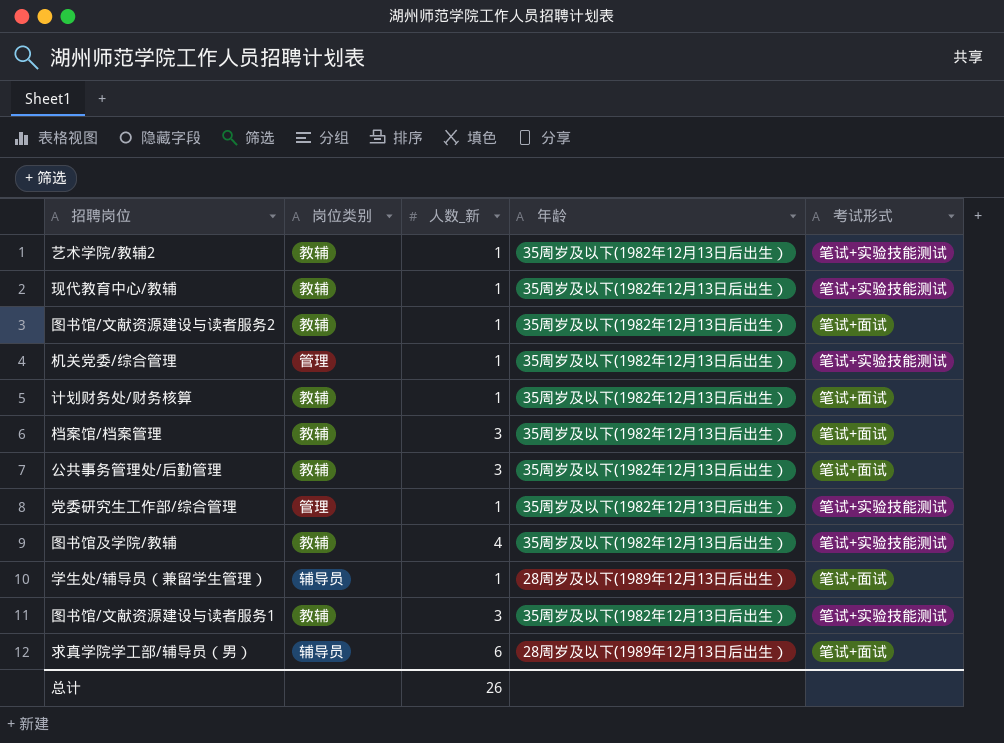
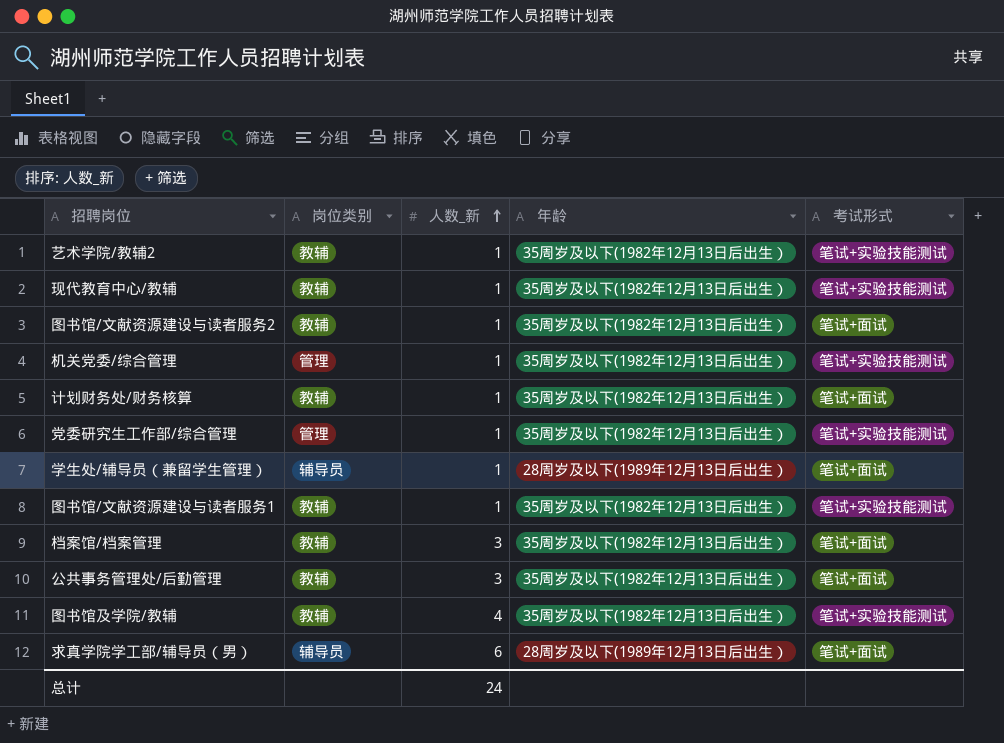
row order: none -> 人数_新 ascending
图书馆/文献资源建设与读者服务1 | 人数_新: 3 -> 1
总计 | 人数_新: 26 -> 24

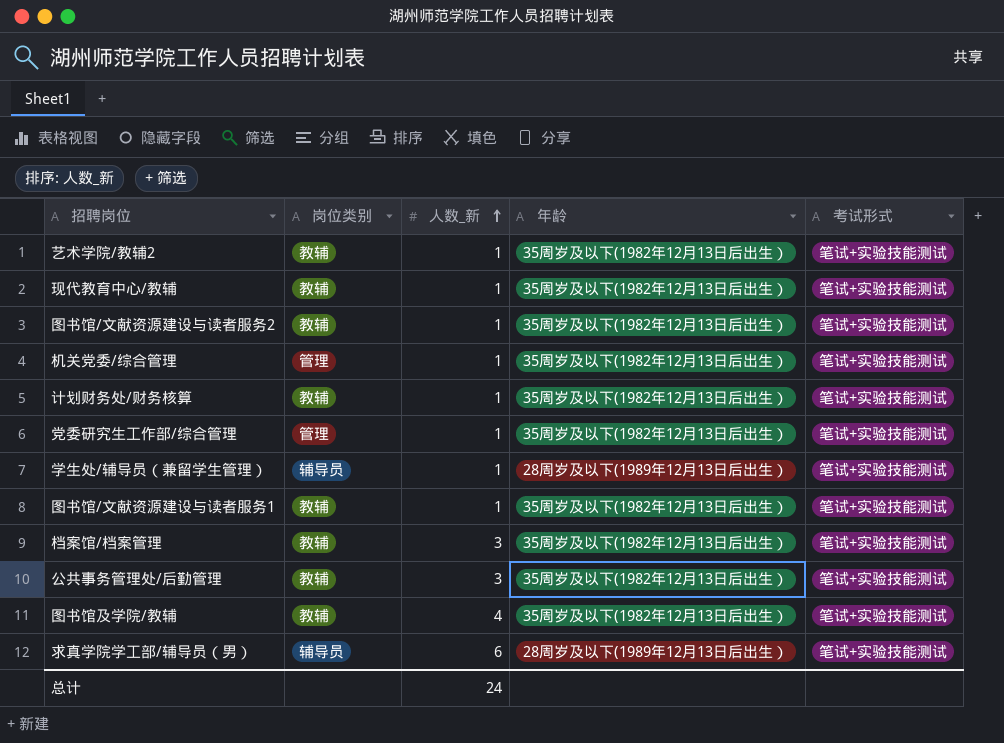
图书馆/文献资源建设与读者服务2 | 考试形式: 笔试+面试 -> 笔试+实验技能测试
计划财务处/财务核算 | 考试形式: 笔试+面试 -> 笔试+实验技能测试
学生处/辅导员（兼留学生管理） | 考试形式: 笔试+面试 -> 笔试+实验技能测试
档案馆/档案管理 | 考试形式: 笔试+面试 -> 笔试+实验技能测试
公共事务管理处/后勤管理 | 考试形式: 笔试+面试 -> 笔试+实验技能测试
求真学院学工部/辅导员（男） | 考试形式: 笔试+面试 -> 笔试+实验技能测试

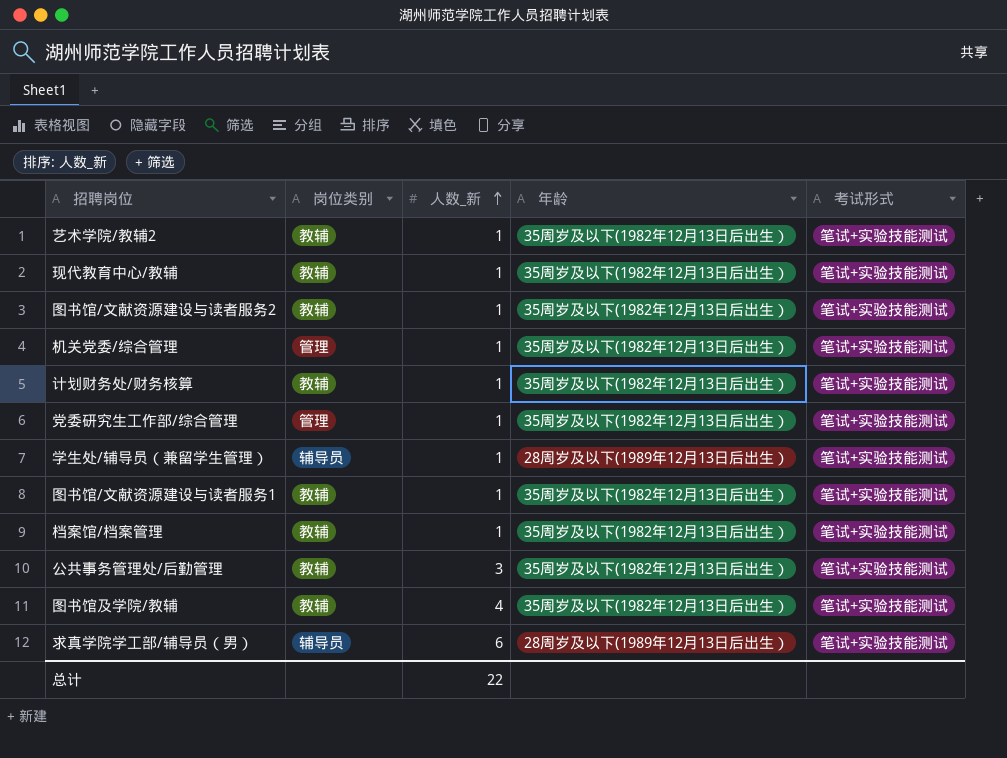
档案馆/档案管理 | 人数_新: 3 -> 1
总计 | 人数_新: 24 -> 22

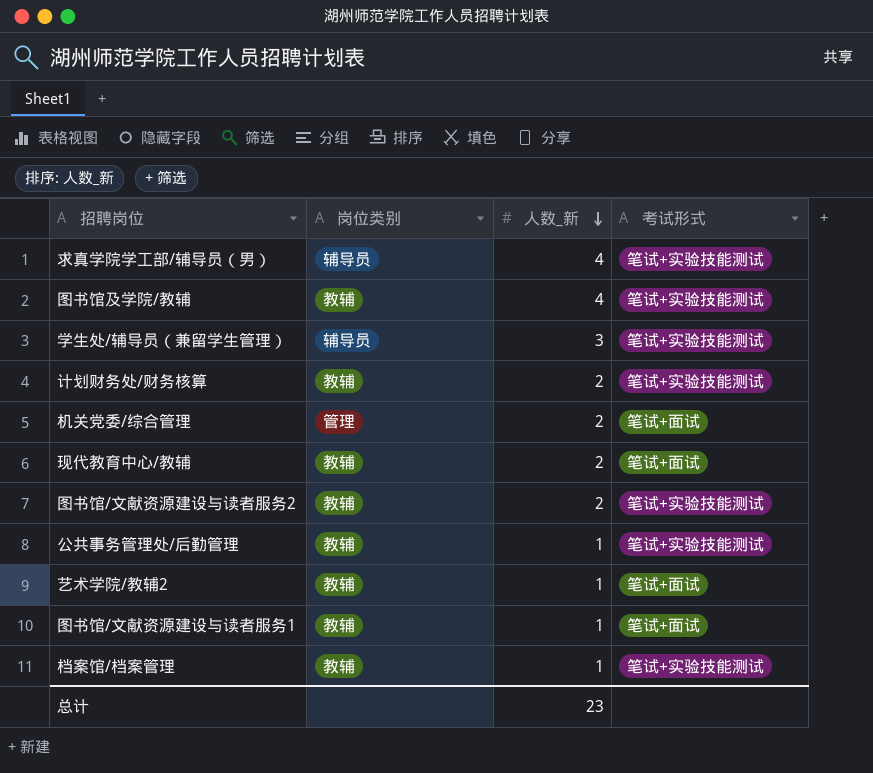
row order: 人数_新 ascending -> 人数_新 descending
column 年龄 | position: 4 -> none
row 党委研究生工作部/综合管理: 管理 | 1 | 35周岁及以下(1982年12月13日后出生） | 笔试+实验技能测试 -> none
求真学院学工部/辅导员（男） | 人数_新: 6 -> 4
学生处/辅导员（兼留学生管理） | 人数_新: 1 -> 3
计划财务处/财务核算 | 人数_新: 1 -> 2
机关党委/综合管理 | 人数_新: 1 -> 2
机关党委/综合管理 | 考试形式: 笔试+实验技能测试 -> 笔试+面试
现代教育中心/教辅 | 人数_新: 1 -> 2
现代教育中心/教辅 | 考试形式: 笔试+实验技能测试 -> 笔试+面试
图书馆/文献资源建设与读者服务2 | 人数_新: 1 -> 2
公共事务管理处/后勤管理 | 人数_新: 3 -> 1
艺术学院/教辅2 | 考试形式: 笔试+实验技能测试 -> 笔试+面试
图书馆/文献资源建设与读者服务1 | 考试形式: 笔试+实验技能测试 -> 笔试+面试
总计 | 人数_新: 22 -> 23

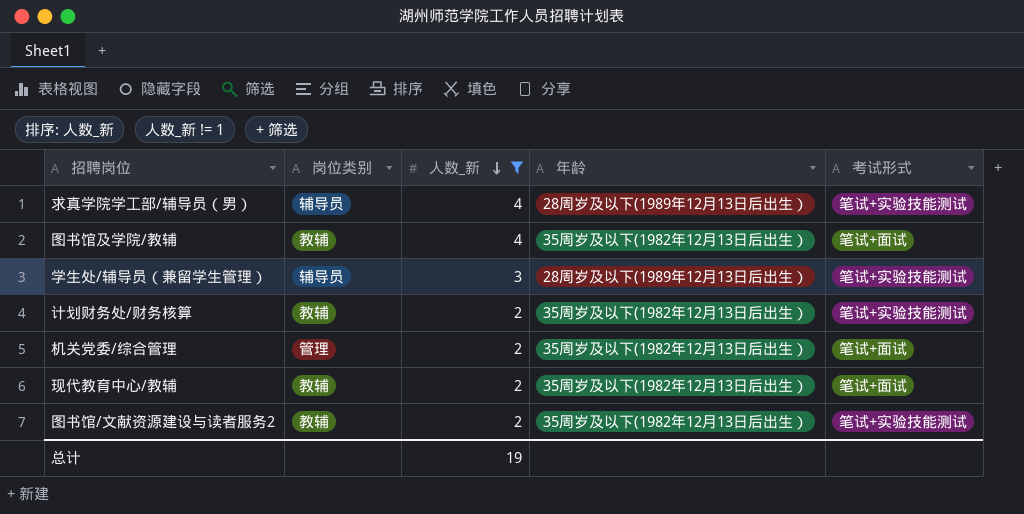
filter: none -> 人数_新 != 1
column 年龄 | position: none -> 4
图书馆及学院/教辅 | 考试形式: 笔试+实验技能测试 -> 笔试+面试
总计 | 人数_新: 23 -> 19

